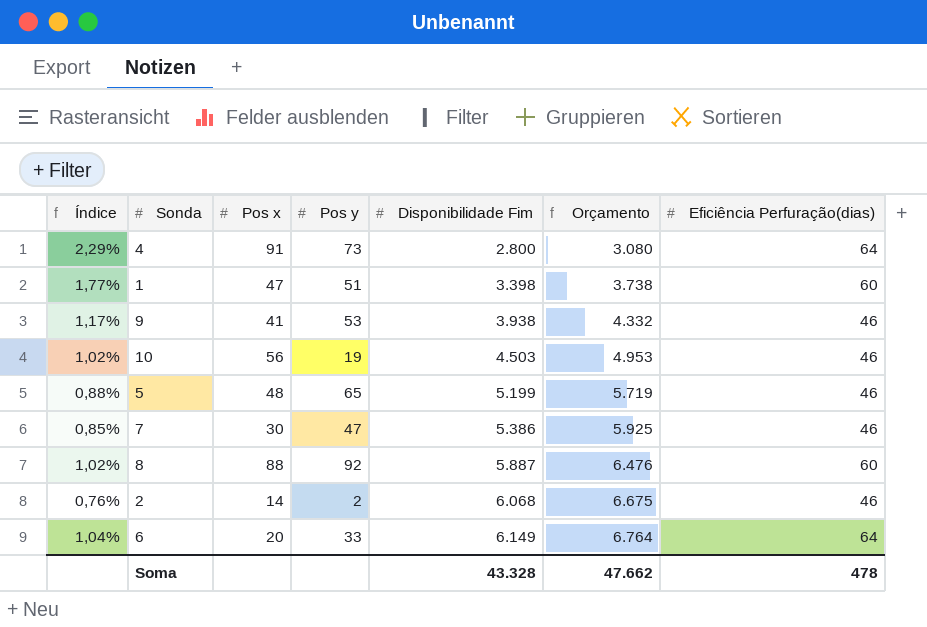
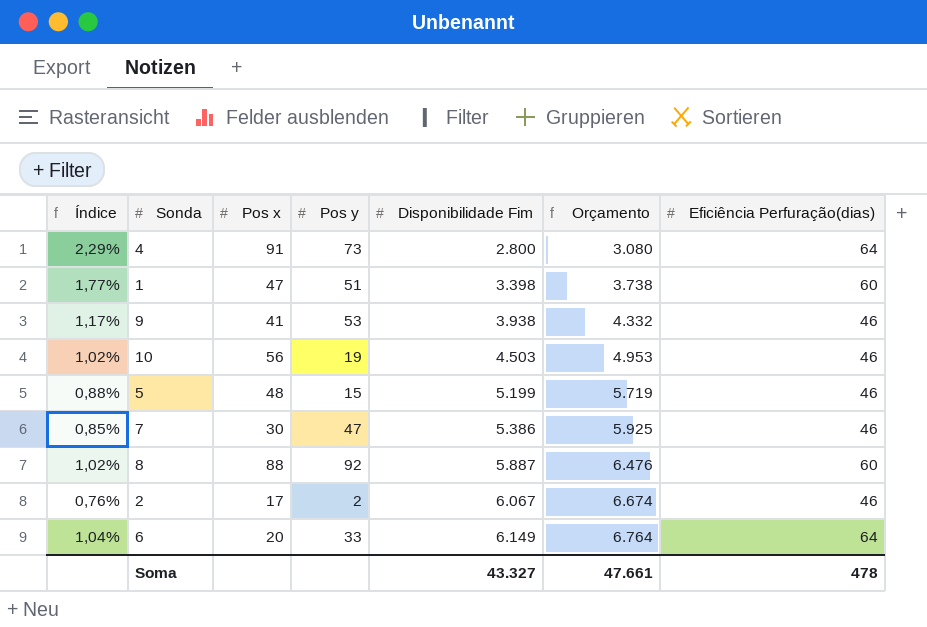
5 | Pos y: 65 -> 15
2 | Pos x: 14 -> 17
2 | Disponibilidade Fim: 6.068 -> 6.067
2 | Orçamento: 6.675 -> 6.674
Soma | Disponibilidade Fim: 43.328 -> 43.327
Soma | Orçamento: 47.662 -> 47.661

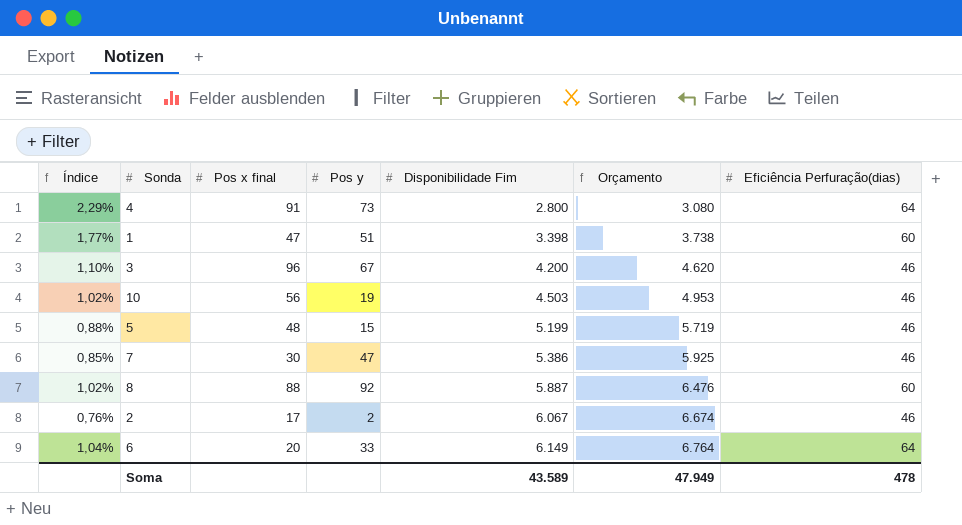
column name: Pos x -> Pos x final
row 9: 1,17% | 41 | 53 | 3.938 | 4.332 | 46 -> none
row 3: none -> 1,10% | 96 | 67 | 4.200 | 4.620 | 46
Soma | Disponibilidade Fim: 43.327 -> 43.589
Soma | Orçamento: 47.661 -> 47.949

